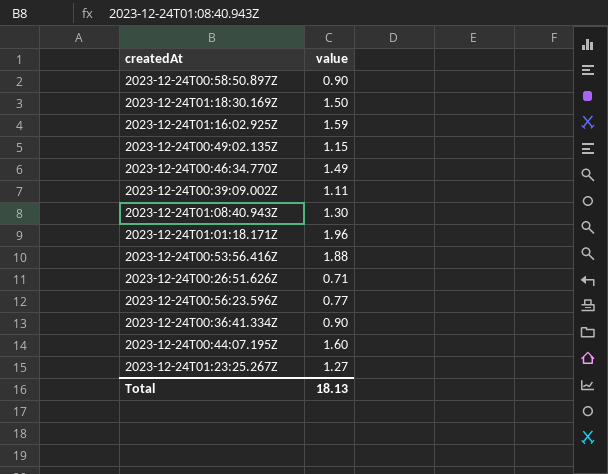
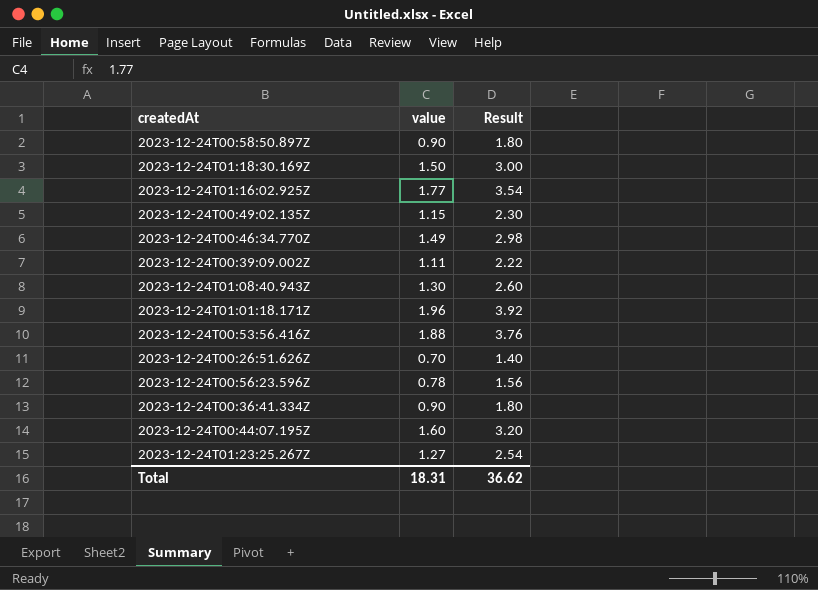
column Result | formula: none -> [value] * 2
2023-12-24T01:16:02.925Z | value: 1.59 -> 1.77
2023-12-24T00:26:51.626Z | value: 0.71 -> 0.70
2023-12-24T00:56:23.596Z | value: 0.77 -> 0.78
Total | value: 18.13 -> 18.31

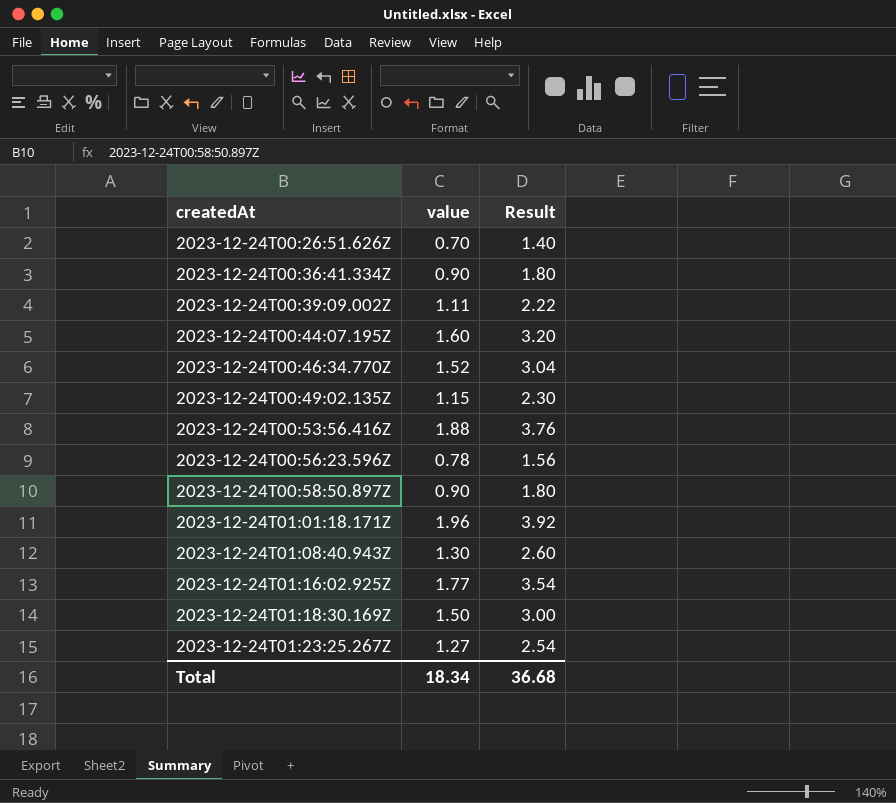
row order: none -> createdAt ascending
2023-12-24T00:46:34.770Z | value: 1.49 -> 1.52
2023-12-24T00:46:34.770Z | Result: 2.98 -> 3.04
Total | value: 18.31 -> 18.34
Total | Result: 36.62 -> 36.68

